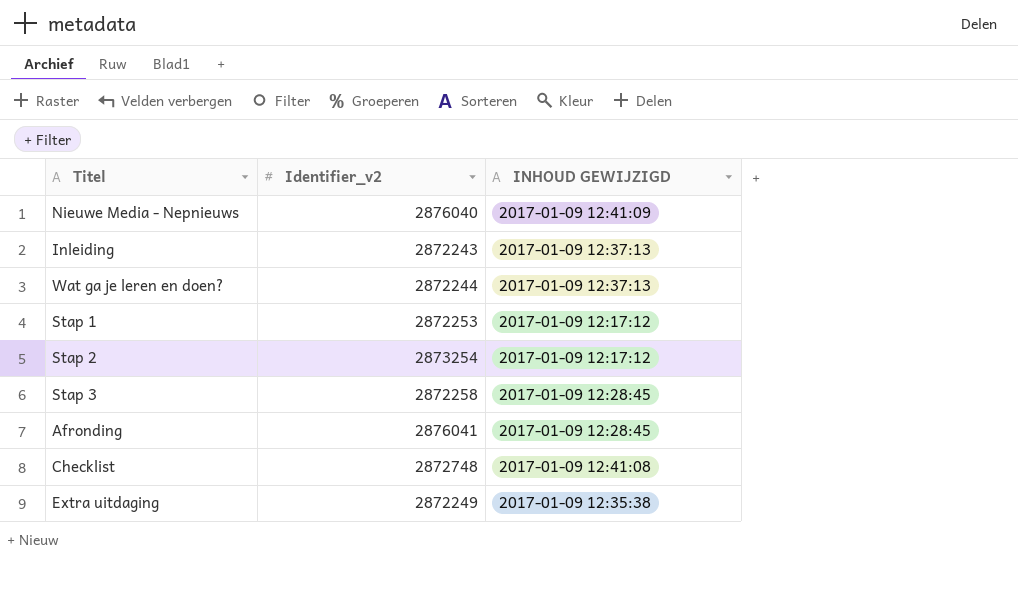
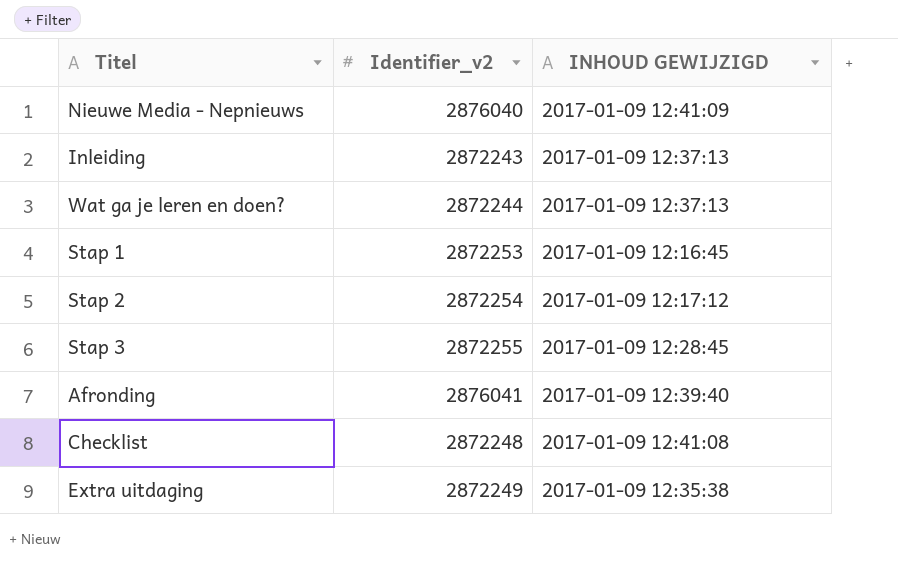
Stap 1 | INHOUD GEWIJZIGD: 2017-01-09 12:17:12 -> 2017-01-09 12:16:45
Stap 2 | Identifier_v2: 2873254 -> 2872254
Stap 3 | Identifier_v2: 2872258 -> 2872255
Afronding | INHOUD GEWIJZIGD: 2017-01-09 12:28:45 -> 2017-01-09 12:39:40
Checklist | Identifier_v2: 2872748 -> 2872248

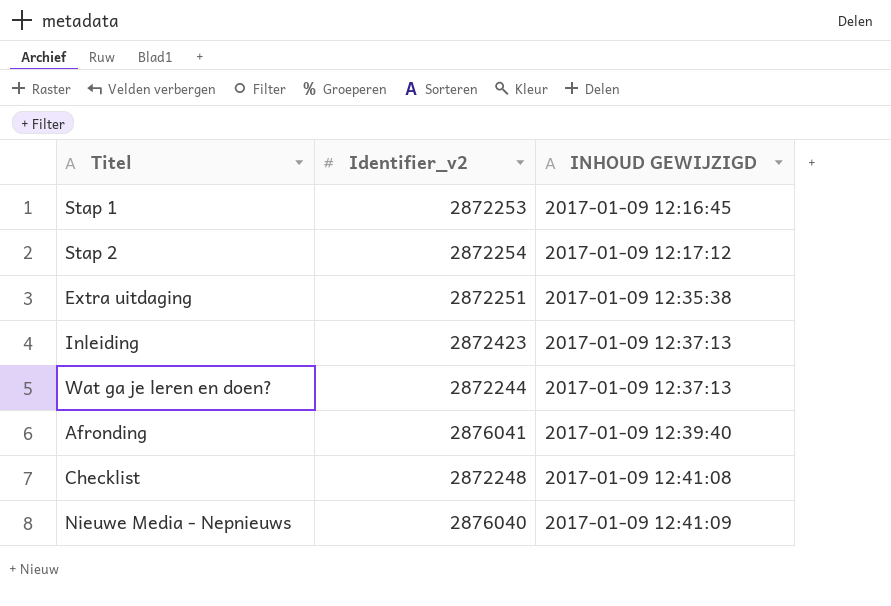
row order: none -> INHOUD GEWIJZIGD ascending
row Stap 3: 2872255 | 2017-01-09 12:28:45 -> none
Extra uitdaging | Identifier_v2: 2872249 -> 2872251
Inleiding | Identifier_v2: 2872243 -> 2872423

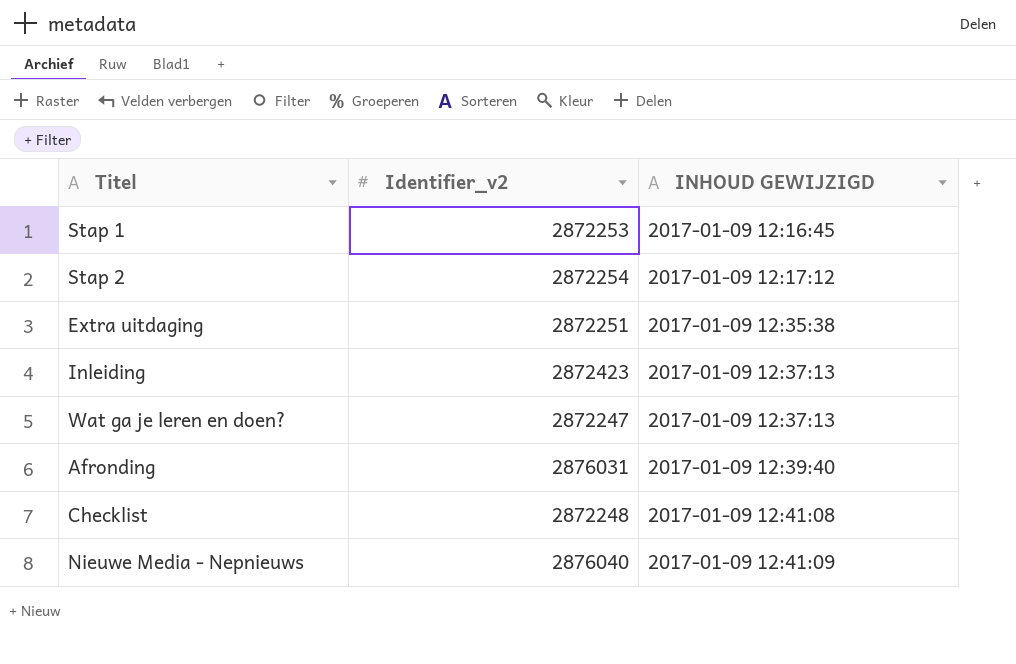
Wat ga je leren en doen? | Identifier_v2: 2872244 -> 2872247
Afronding | Identifier_v2: 2876041 -> 2876031

